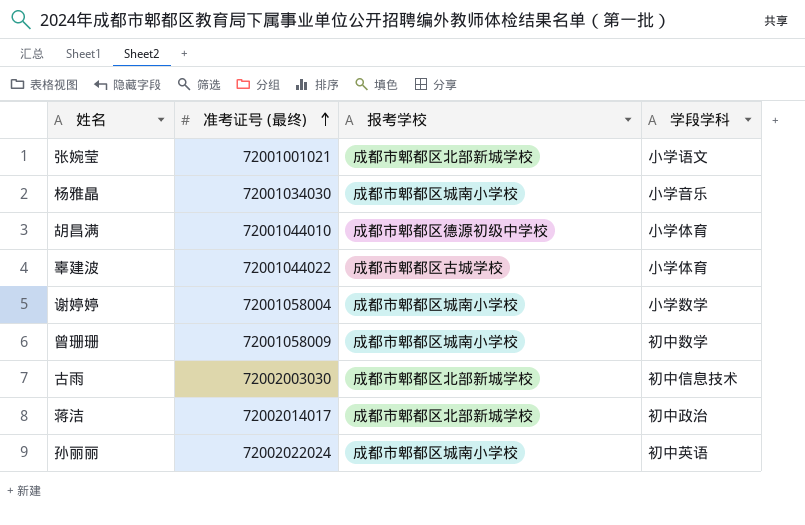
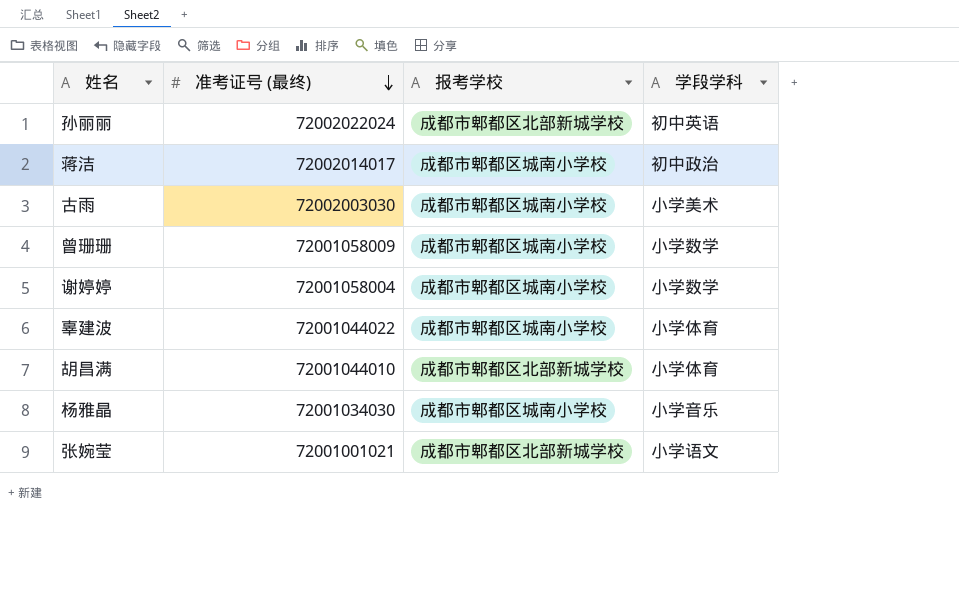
row order: 准考证号 (最终) ascending -> 准考证号 (最终) descending
孙丽丽 | 报考学校: 成都市郫都区城南小学校 -> 成都市郫都区北部新城学校
蒋洁 | 报考学校: 成都市郫都区北部新城学校 -> 成都市郫都区城南小学校
古雨 | 报考学校: 成都市郫都区北部新城学校 -> 成都市郫都区城南小学校
古雨 | 学段学科: 初中信息技术 -> 小学美术
曾珊珊 | 学段学科: 初中数学 -> 小学数学
辜建波 | 报考学校: 成都市郫都区古城学校 -> 成都市郫都区城南小学校
胡昌满 | 报考学校: 成都市郫都区德源初级中学校 -> 成都市郫都区北部新城学校

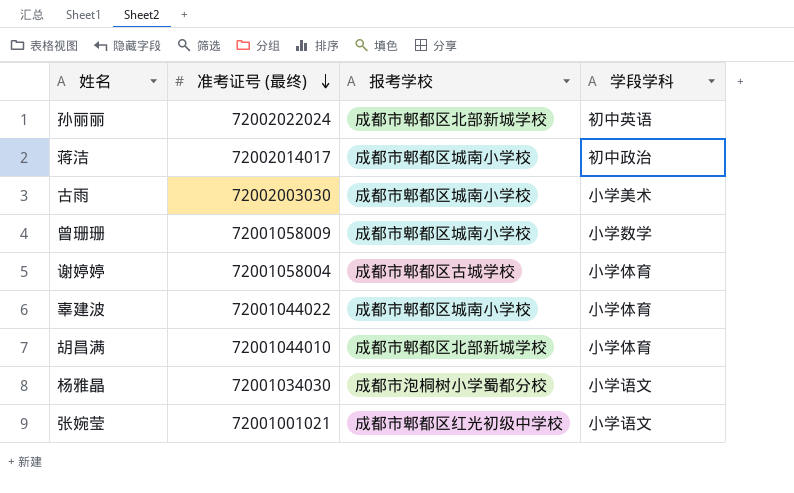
谢婷婷 | 报考学校: 成都市郫都区城南小学校 -> 成都市郫都区古城学校
谢婷婷 | 学段学科: 小学数学 -> 小学体育
杨雅晶 | 报考学校: 成都市郫都区城南小学校 -> 成都市泡桐树小学蜀都分校
杨雅晶 | 学段学科: 小学音乐 -> 小学语文
张婉莹 | 报考学校: 成都市郫都区北部新城学校 -> 成都市郫都区红光初级中学校

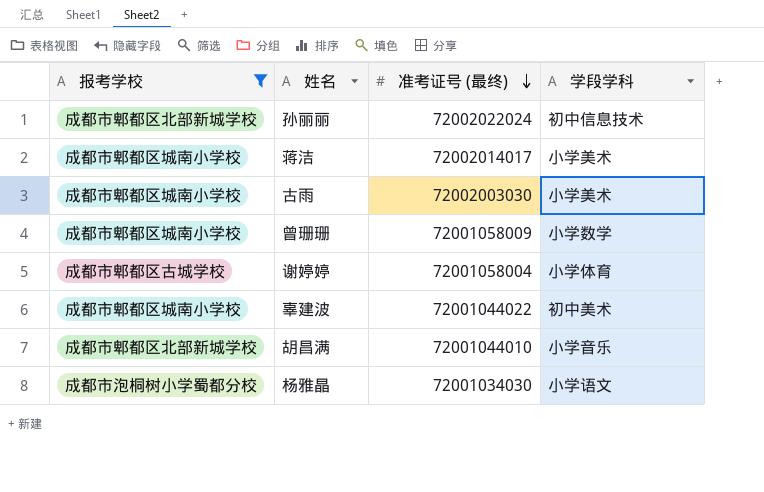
filter: none -> 报考学校 != 成都市郫都区红光初级中学校
column 报考学校 | position: 3 -> 1
孙丽丽 | 学段学科: 初中英语 -> 初中信息技术
蒋洁 | 学段学科: 初中政治 -> 小学美术
辜建波 | 学段学科: 小学体育 -> 初中美术
胡昌满 | 学段学科: 小学体育 -> 小学音乐

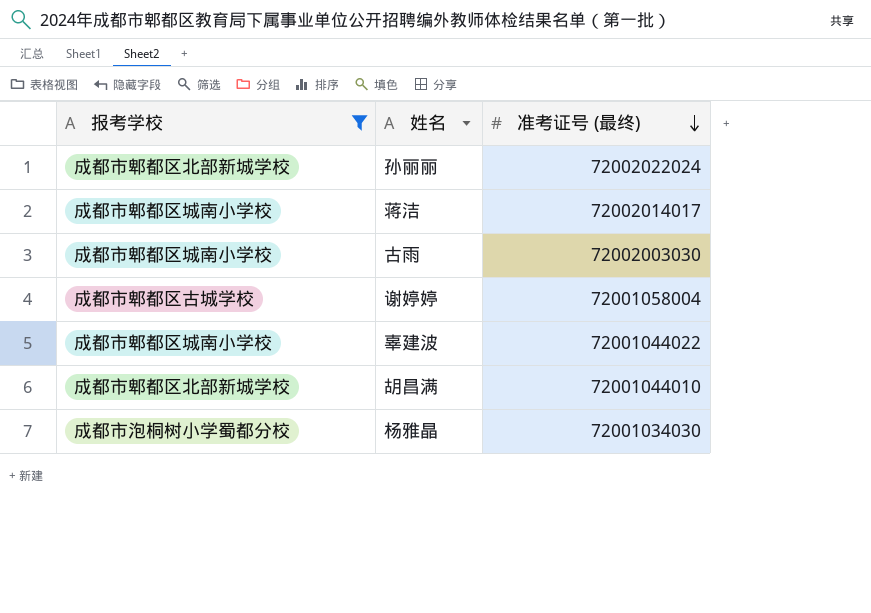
column 学段学科 | position: 4 -> none
row 曾珊珊: 成都市郫都区城南小学校 | 72001058009 | 小学数学 -> none

